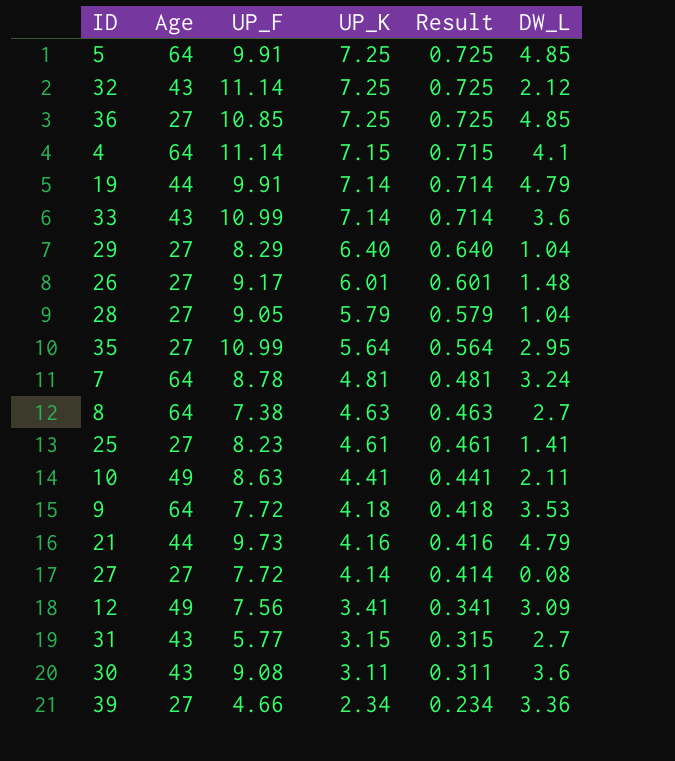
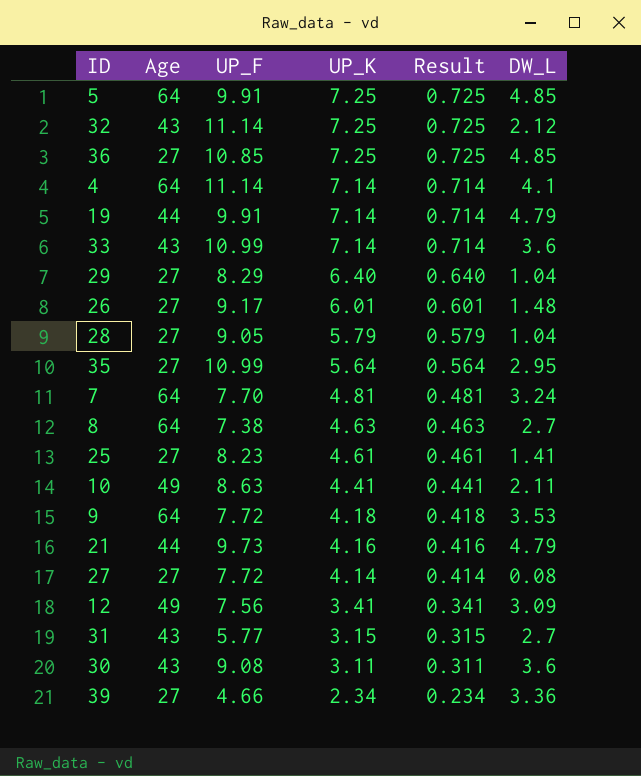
4 | UP_K: 7.15 -> 7.14
4 | Result: 0.715 -> 0.714
7 | UP_F: 8.78 -> 7.70

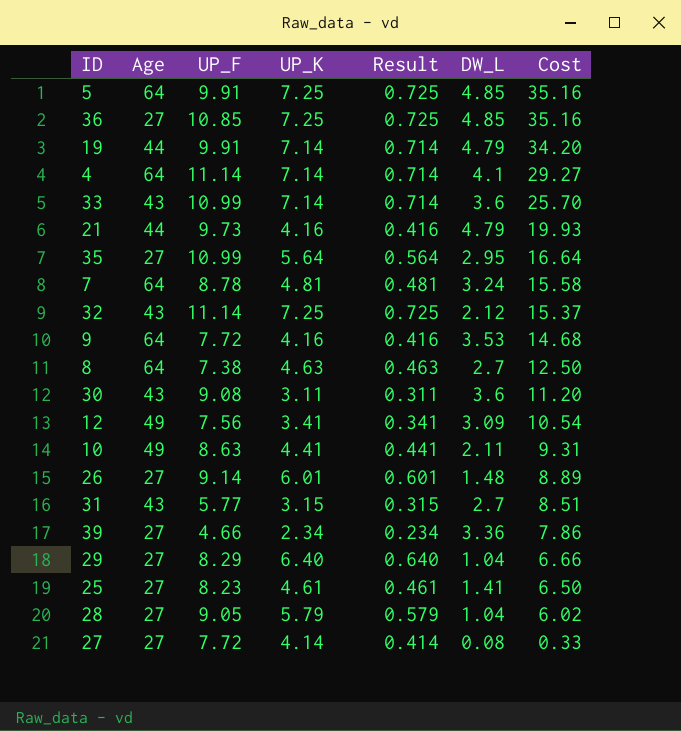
row order: UP_K descending -> Cost descending
column Cost | formula: none -> [UP_K] * [DW_L]
7 | UP_F: 7.70 -> 8.78
9 | UP_K: 4.18 -> 4.16
9 | Result: 0.418 -> 0.416
26 | UP_F: 9.17 -> 9.14

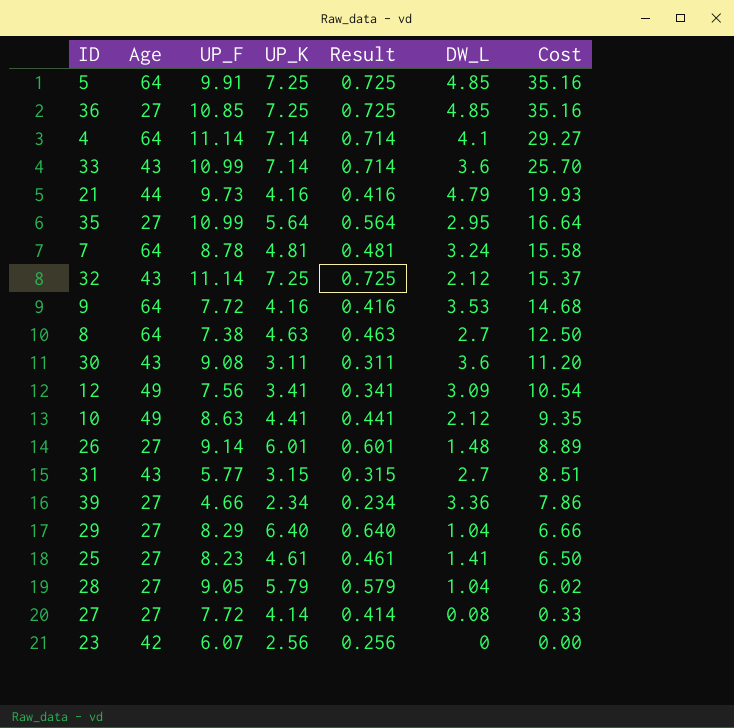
row 19: 44 | 9.91 | 7.14 | 0.714 | 4.79 | 34.20 -> none
10 | DW_L: 2.11 -> 2.12
10 | Cost: 9.31 -> 9.35
row 23: none -> 42 | 6.07 | 2.56 | 0.256 | 0 | 0.00

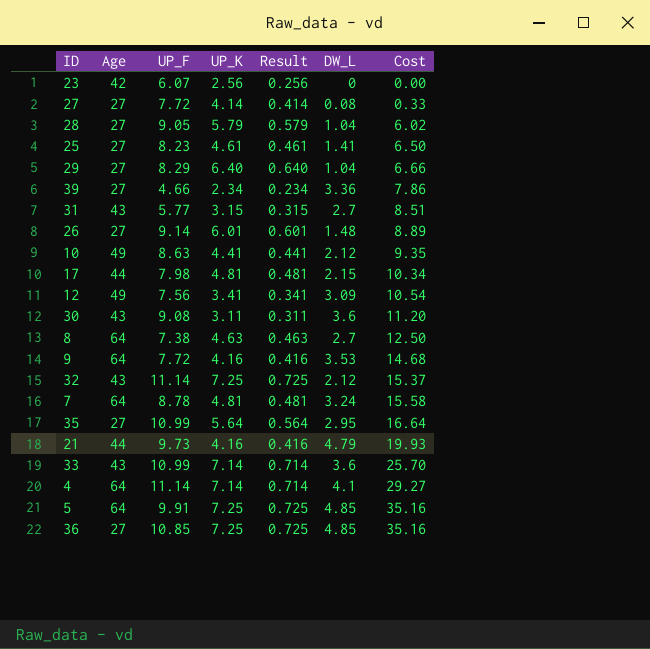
row order: Cost descending -> Cost ascending
row 17: none -> 44 | 7.98 | 4.81 | 0.481 | 2.15 | 10.34

